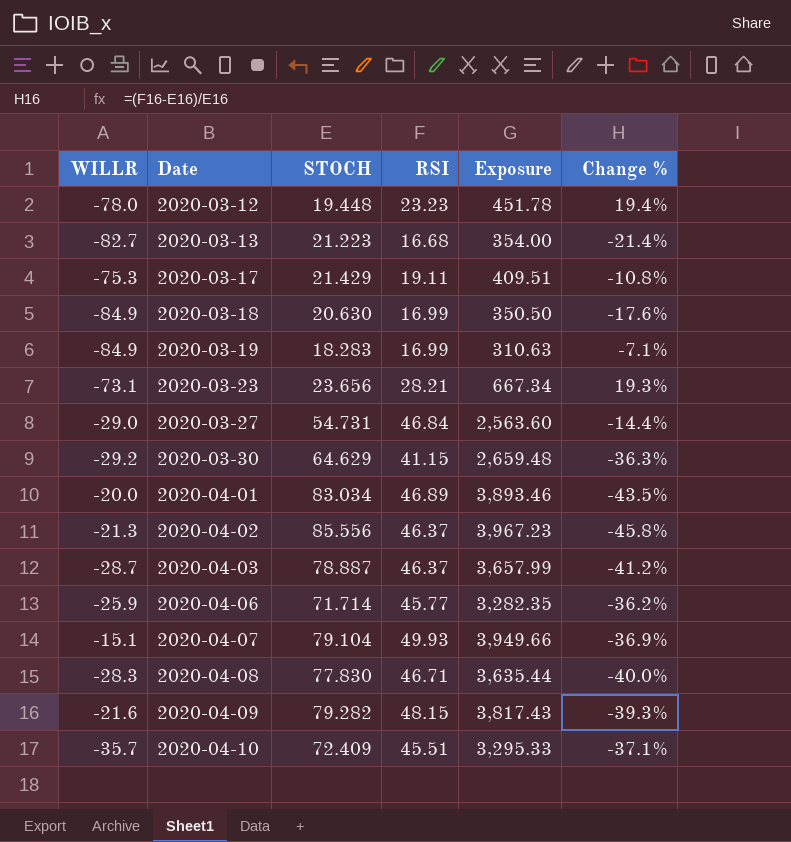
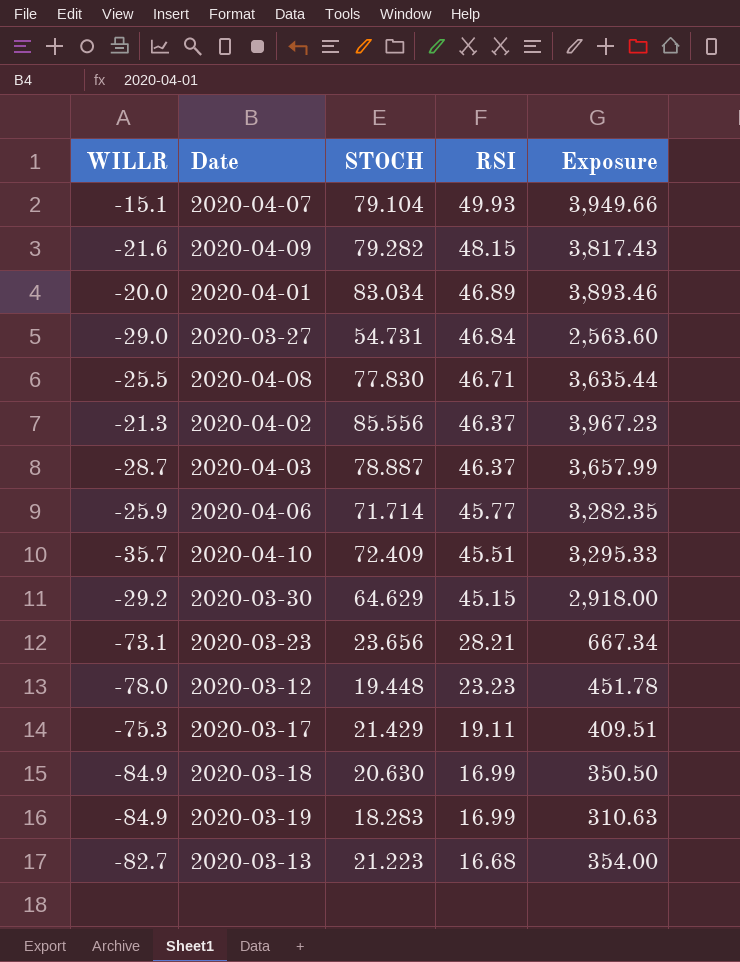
row order: Date ascending -> RSI descending
column Change % | formula: ([RSI] - [STOCH]) / [STOCH] -> none
2020-04-08 | WILLR: -28.3 -> -25.5
2020-03-30 | RSI: 41.15 -> 45.15
2020-03-30 | Exposure: 2,659.48 -> 2,918.00

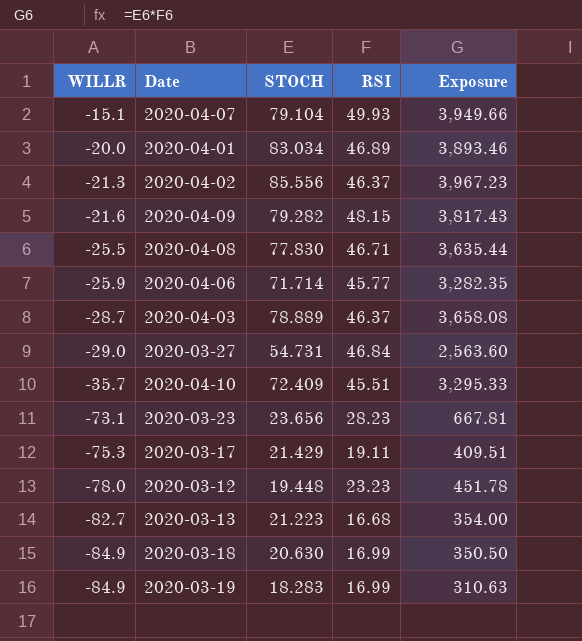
row order: RSI descending -> WILLR descending
row 2020-03-30: -29.2 | 64.629 | 45.15 | 2,918.00 -> none
2020-04-03 | STOCH: 78.887 -> 78.889
2020-04-03 | Exposure: 3,657.99 -> 3,658.08
2020-03-23 | RSI: 28.21 -> 28.23
2020-03-23 | Exposure: 667.34 -> 667.81

